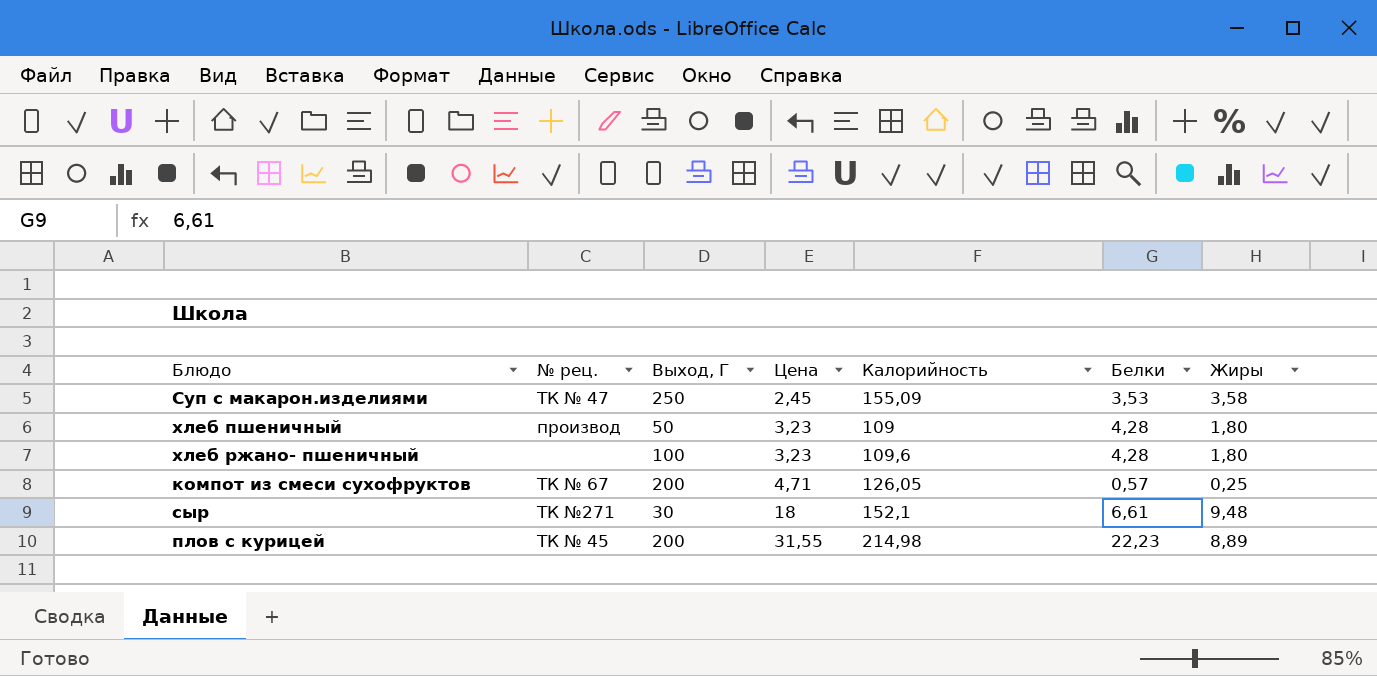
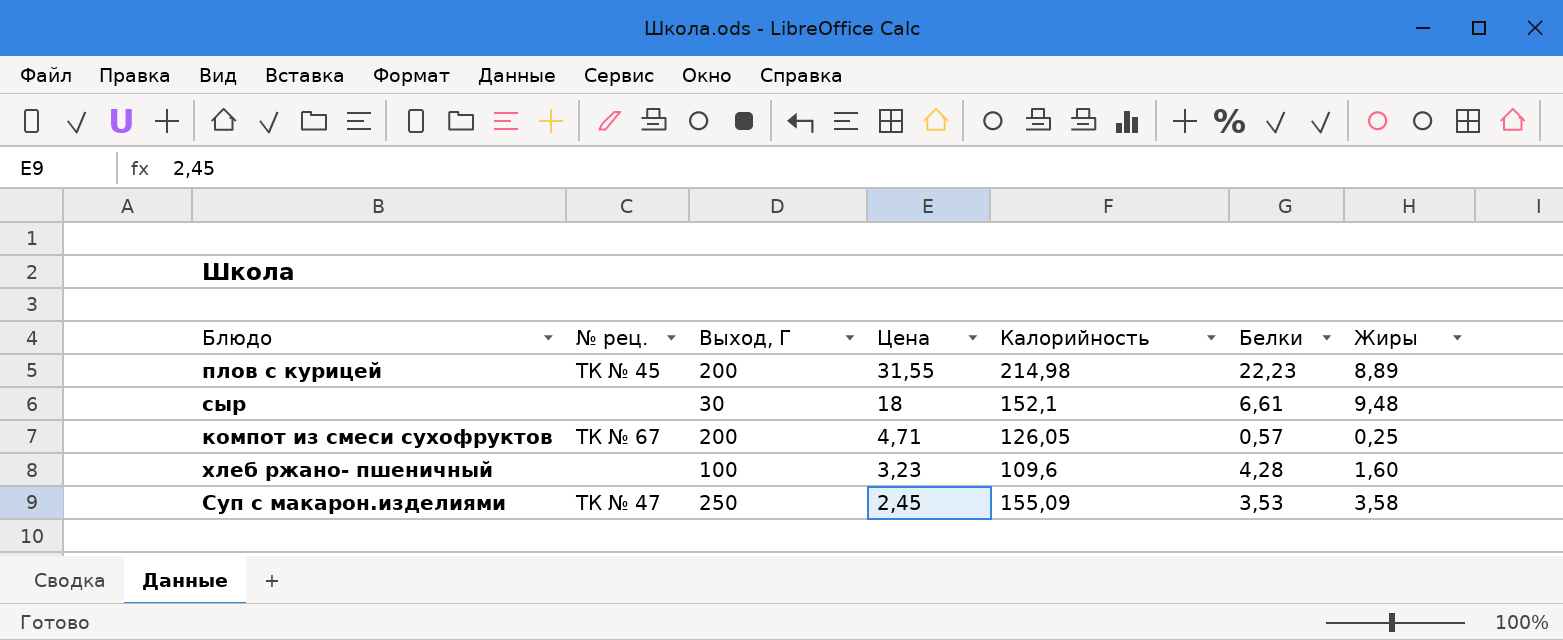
row order: Цена ascending -> Цена descending
row хлеб пшеничный: производ | 50 | 3,23 | 109 | 4,28 | 1,80 -> none
сыр | № рец.: ТК №271 -> none
хлеб ржано- пшеничный | Жиры: 1,80 -> 1,60

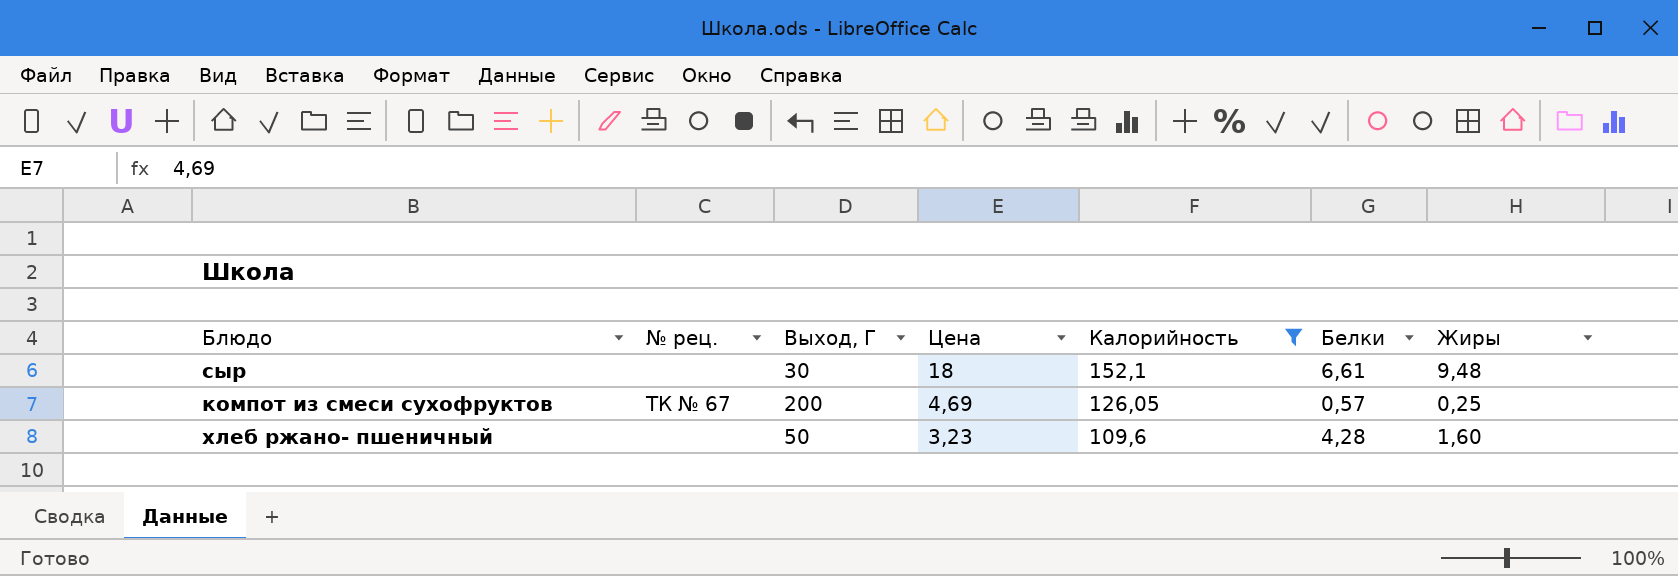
filter: none -> Калорийность <= 152,1
компот из смеси сухофруктов | Цена: 4,71 -> 4,69
хлеб ржано- пшеничный | Выход, Г: 100 -> 50

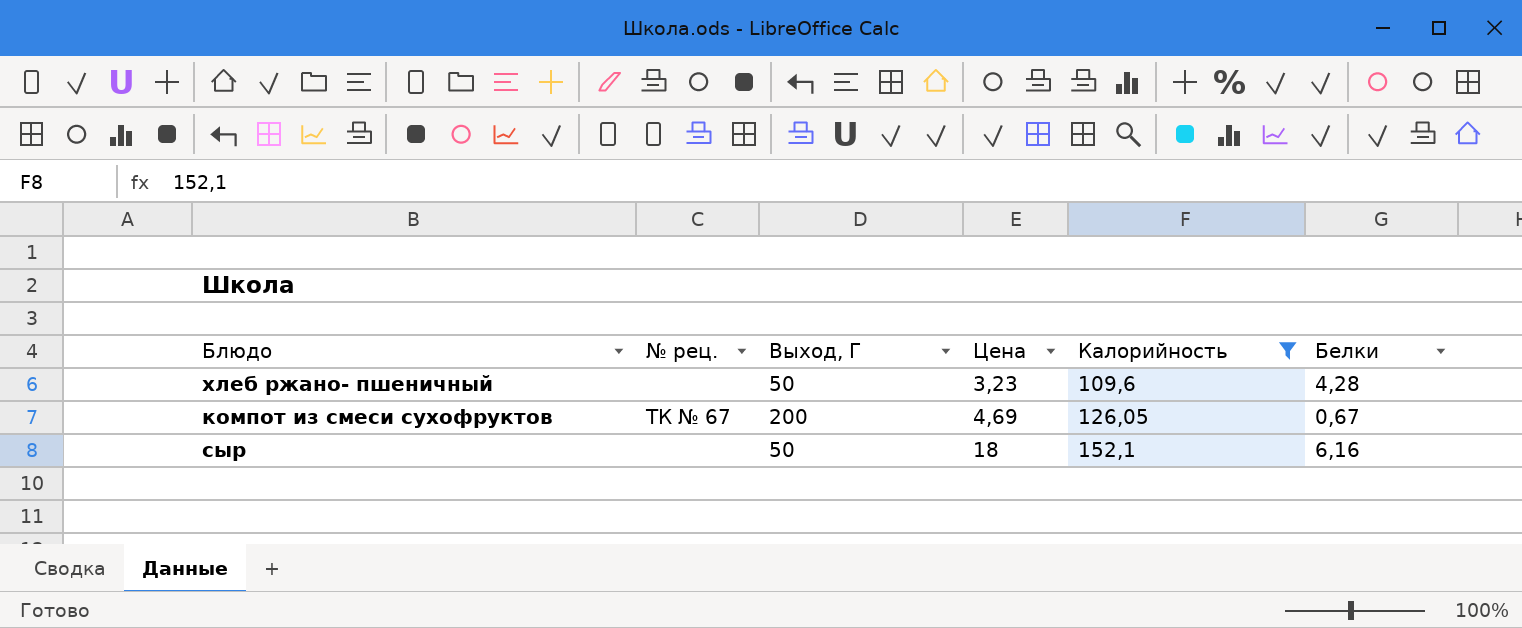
row order: Цена descending -> Цена ascending
column Жиры | position: 7 -> none
компот из смеси сухофруктов | Белки: 0,57 -> 0,67
сыр | Выход, Г: 30 -> 50
сыр | Белки: 6,61 -> 6,16

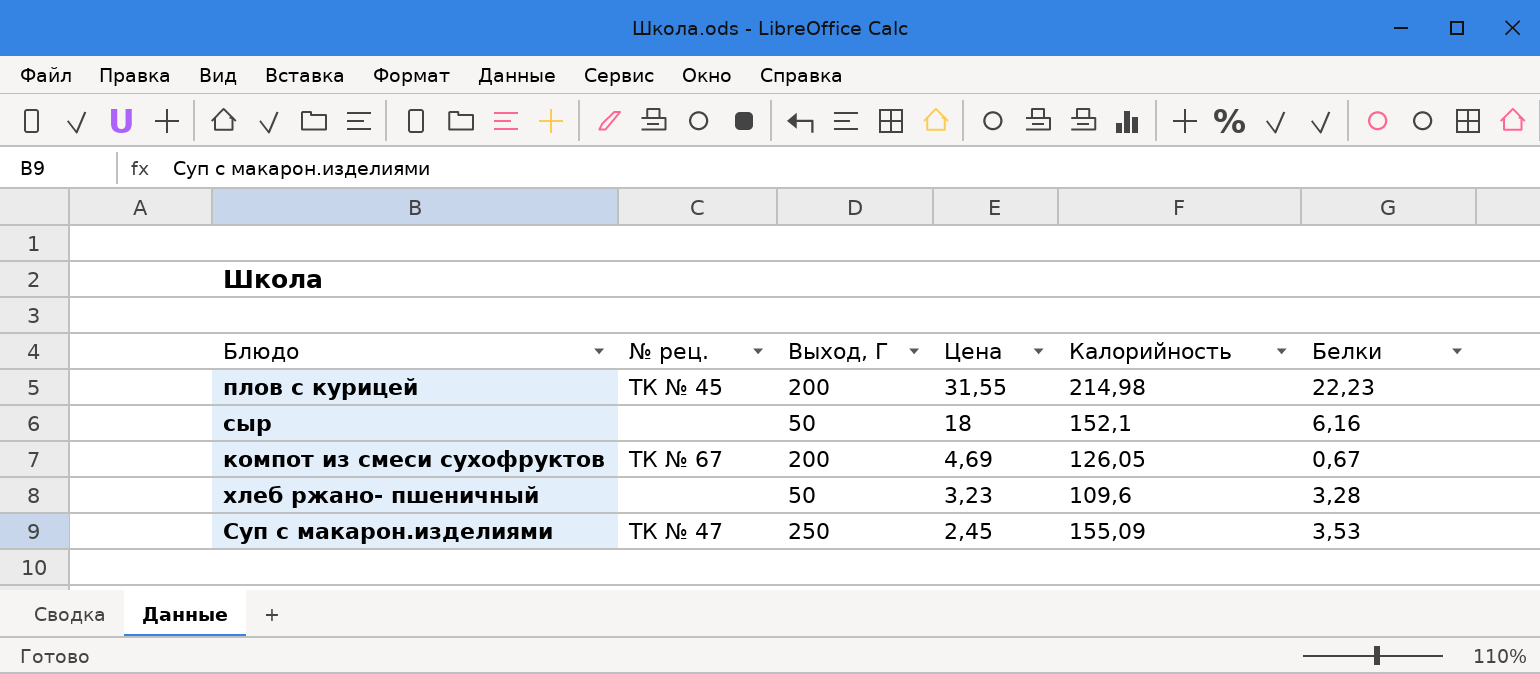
filter: Калорийность <= 152,1 -> none
row order: Цена ascending -> Цена descending
хлеб ржано- пшеничный | Белки: 4,28 -> 3,28

